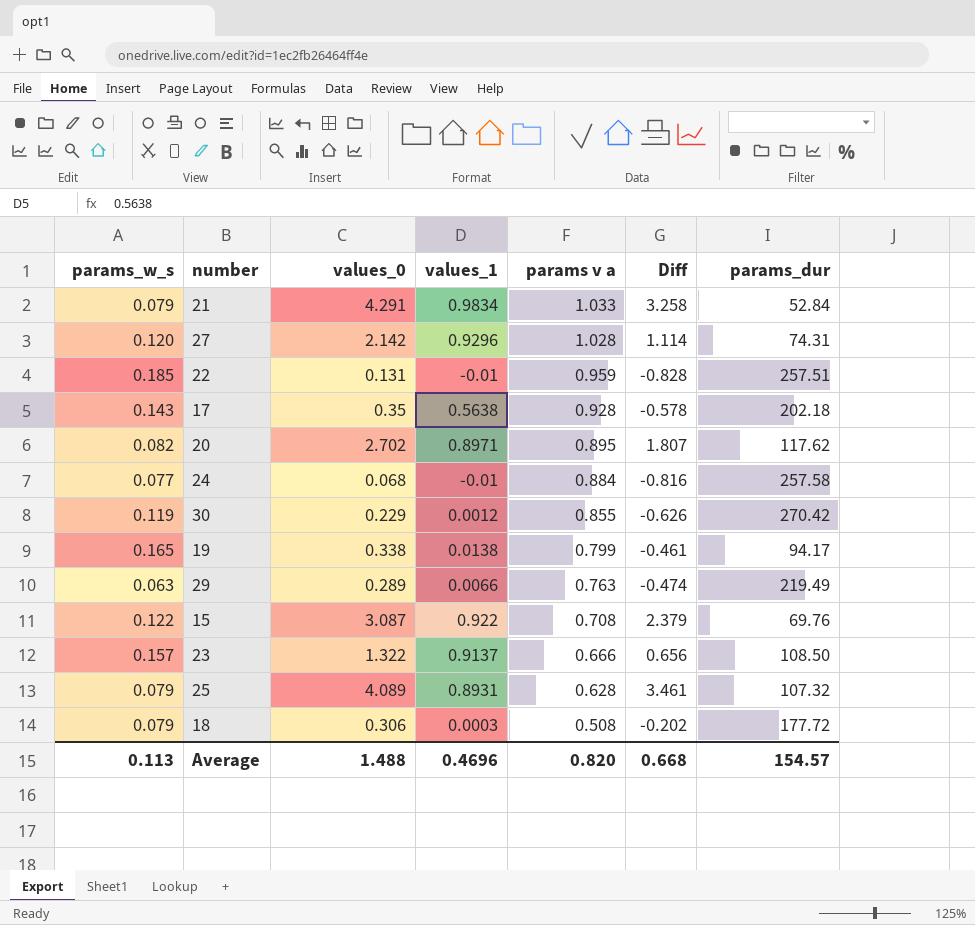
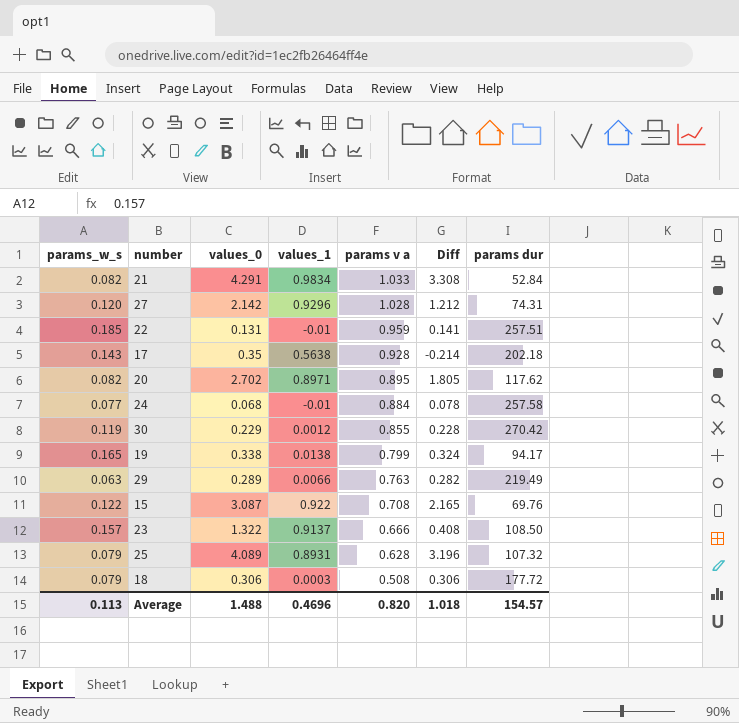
column Diff | formula: [values_0] - [params v a] -> [values_0] - [values_1]
column name: params_dur -> params dur
21 | params_w_s: 0.079 -> 0.082
Average | Diff: 0.668 -> 1.018

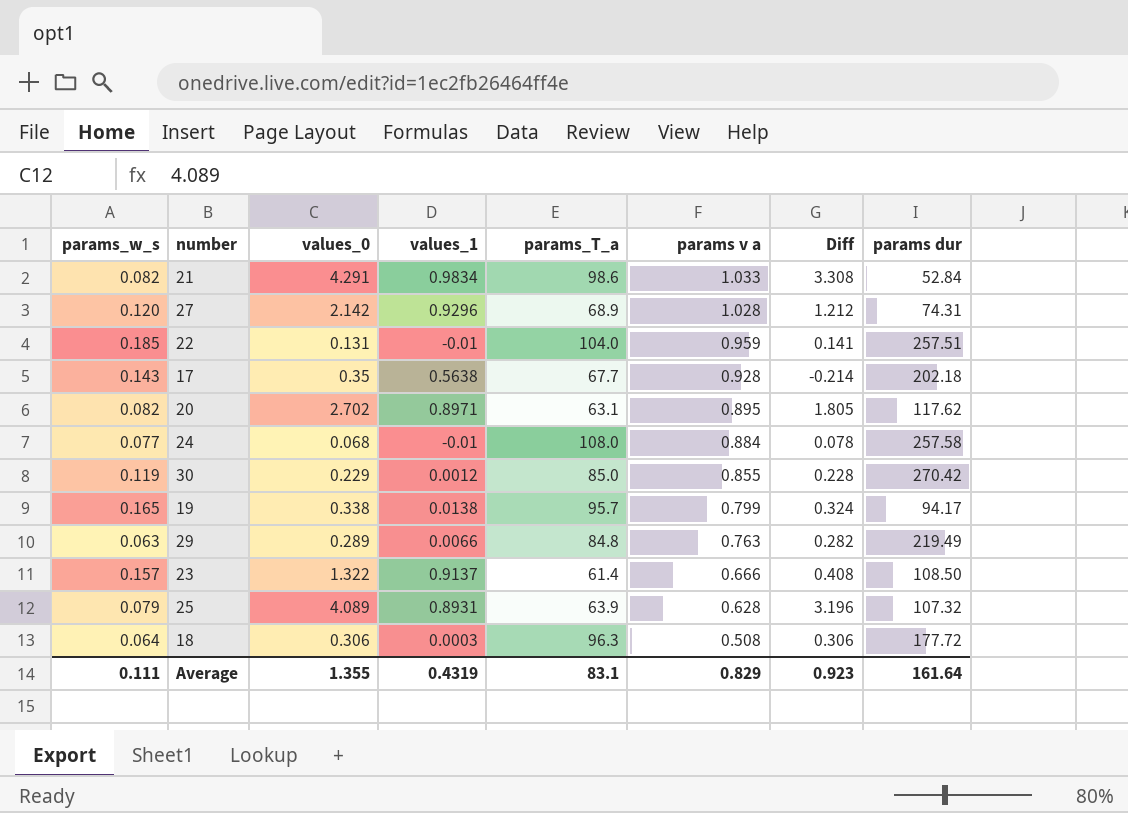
column params_T_a | position: none -> 5
row 15: 0.122 | 3.087 | 0.922 | 0.708 | 2.165 | 69.76 -> none
18 | params_w_s: 0.079 -> 0.064
Average | params_w_s: 0.113 -> 0.111
Average | values_0: 1.488 -> 1.355
Average | values_1: 0.4696 -> 0.4319
Average | params v a: 0.820 -> 0.829
Average | Diff: 1.018 -> 0.923
Average | params dur: 154.57 -> 161.64

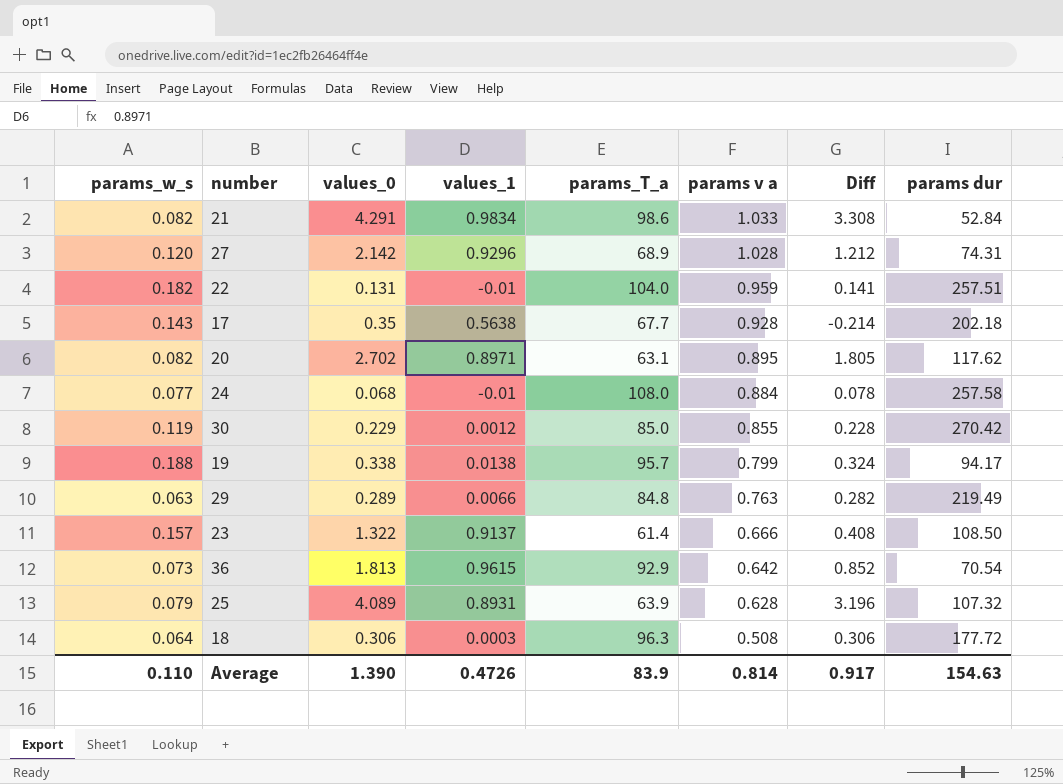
22 | params_w_s: 0.185 -> 0.182
19 | params_w_s: 0.165 -> 0.188
row 36: none -> 0.073 | 1.813 | 0.9615 | 92.9 | 0.642 | 0.852 | 70.54
Average | params_w_s: 0.111 -> 0.110
Average | values_0: 1.355 -> 1.390
Average | values_1: 0.4319 -> 0.4726
Average | params_T_a: 83.1 -> 83.9
Average | params v a: 0.829 -> 0.814
Average | Diff: 0.923 -> 0.917
Average | params dur: 161.64 -> 154.63

